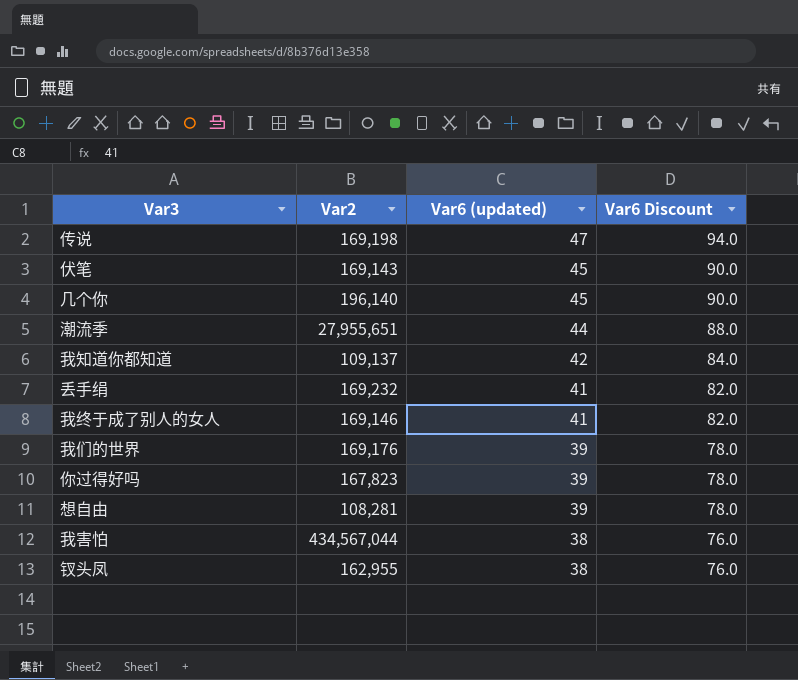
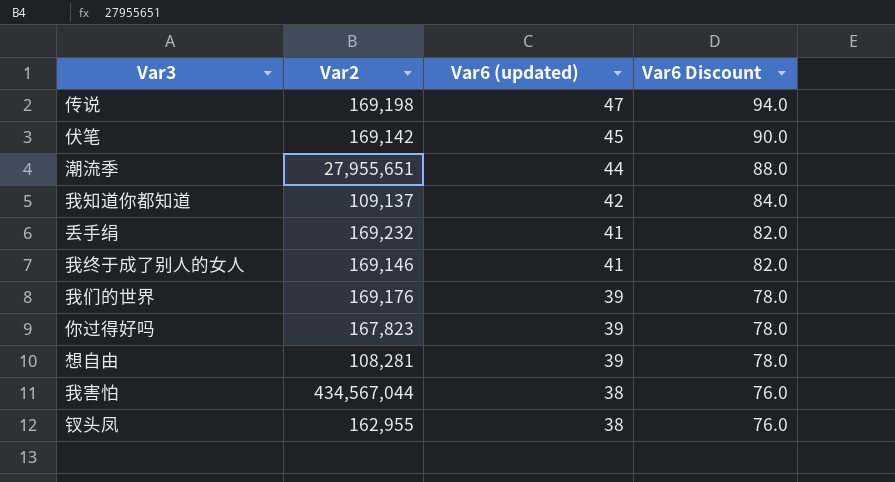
row 几个你: 196,140 | 45 | 90.0 -> none
伏笔 | Var2: 169,143 -> 169,142

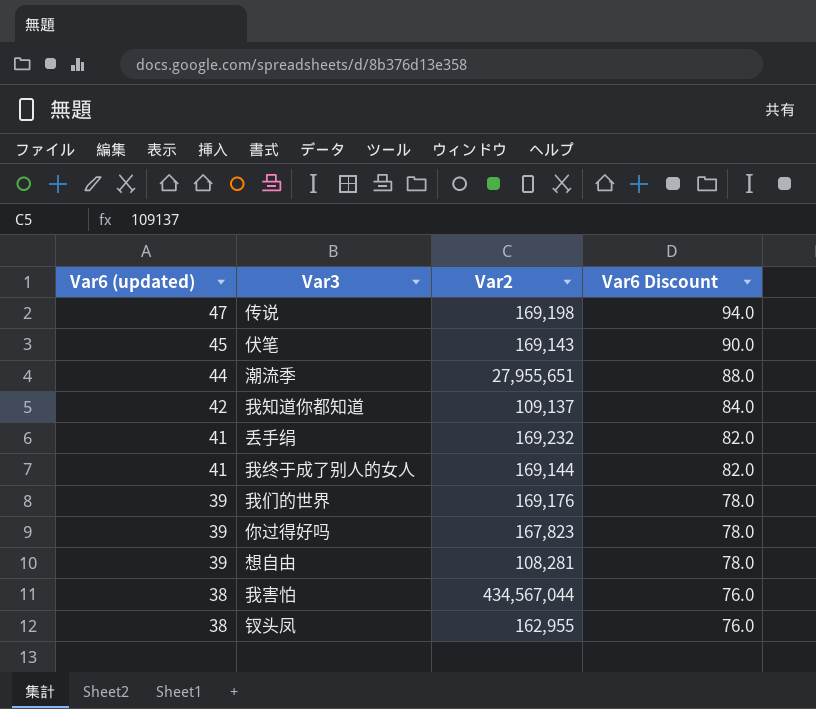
column Var6 (updated) | position: 3 -> 1
伏笔 | Var2: 169,142 -> 169,143
我终于成了别人的女人 | Var2: 169,146 -> 169,144

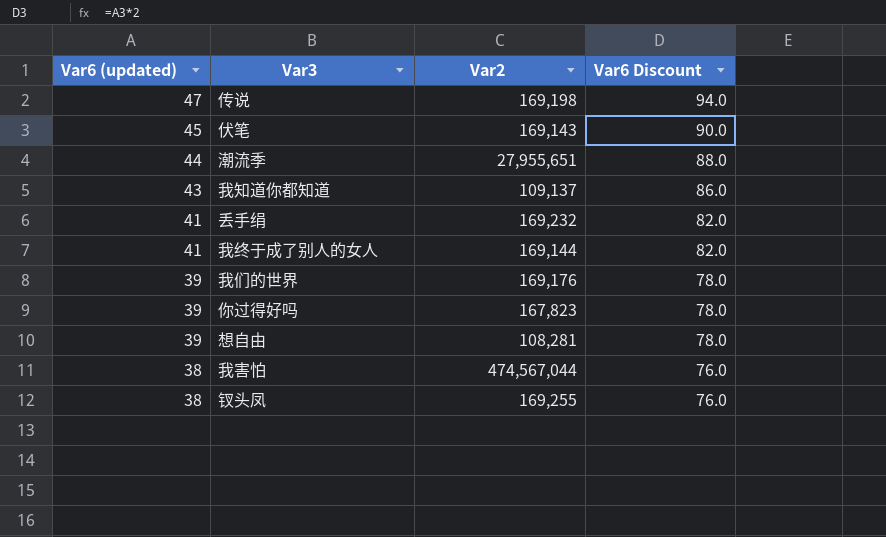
我知道你都知道 | Var6 (updated): 42 -> 43
我知道你都知道 | Var6 Discount: 84.0 -> 86.0
我害怕 | Var2: 434,567,044 -> 474,567,044
钗头凤 | Var2: 162,955 -> 169,255

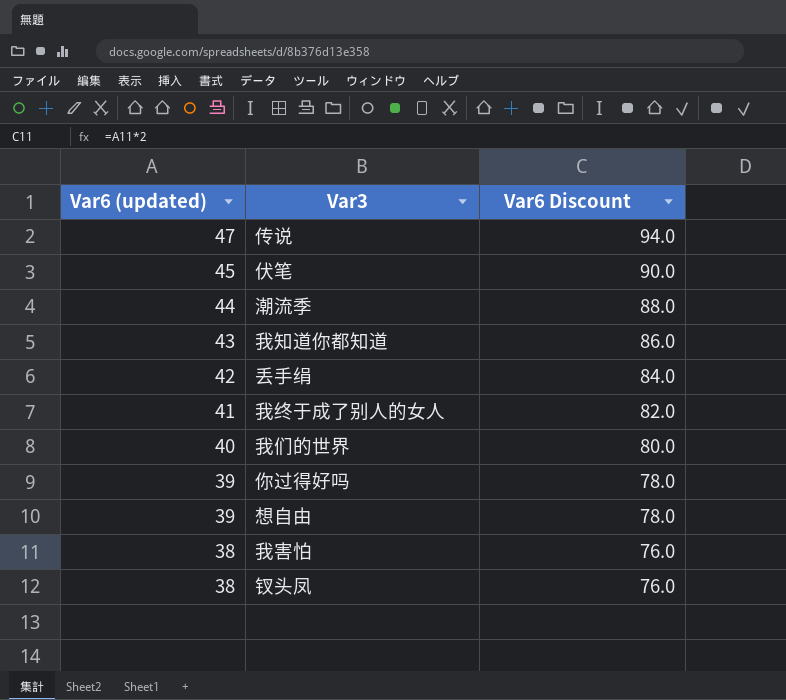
column Var2 | position: 3 -> none
丢手绢 | Var6 (updated): 41 -> 42
丢手绢 | Var6 Discount: 82.0 -> 84.0
我们的世界 | Var6 (updated): 39 -> 40
我们的世界 | Var6 Discount: 78.0 -> 80.0

